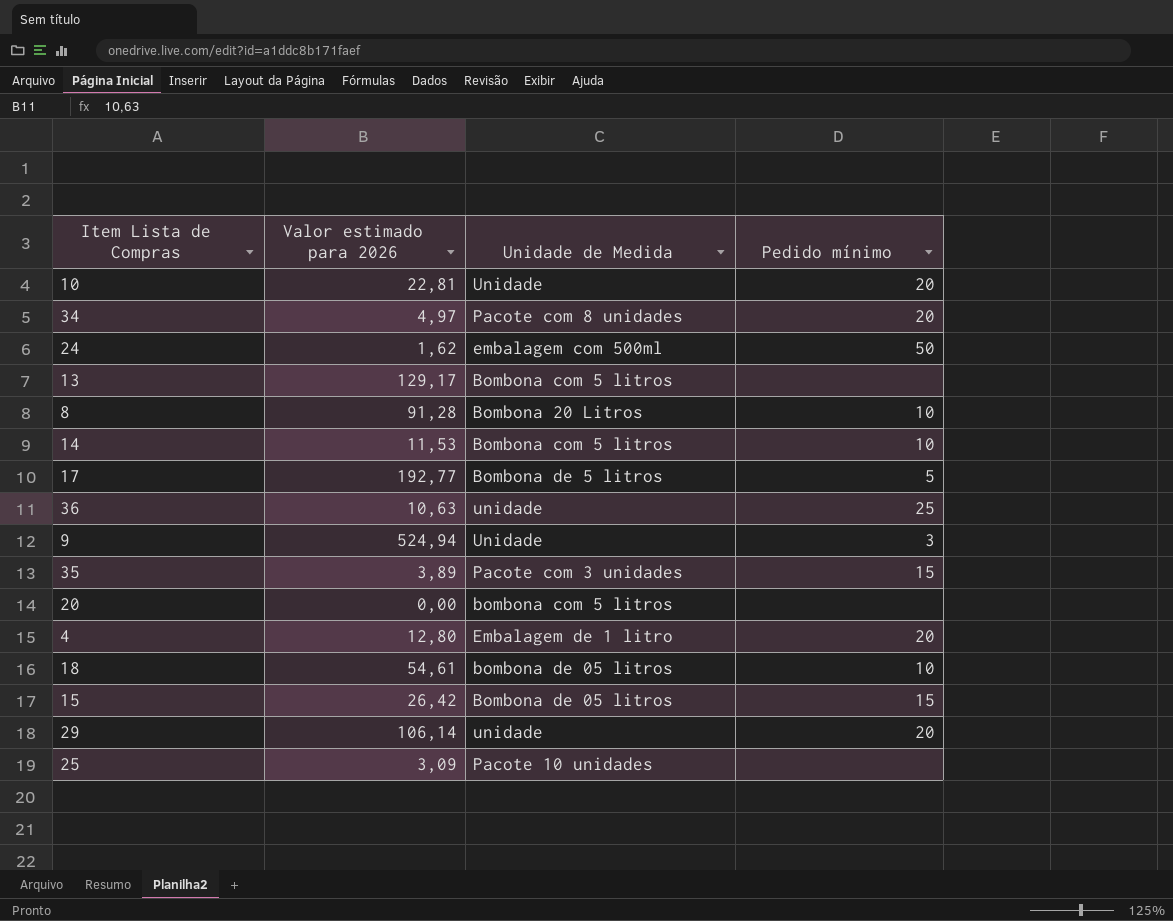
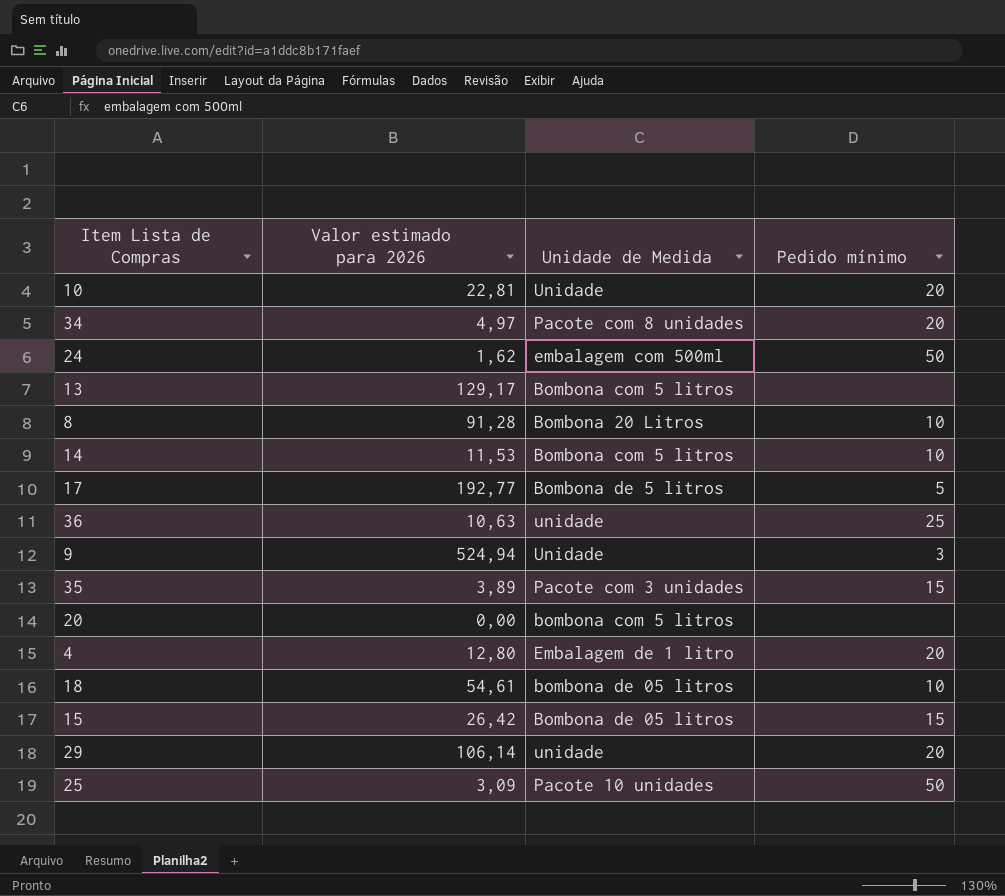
25 | Pedido mínimo: none -> 50

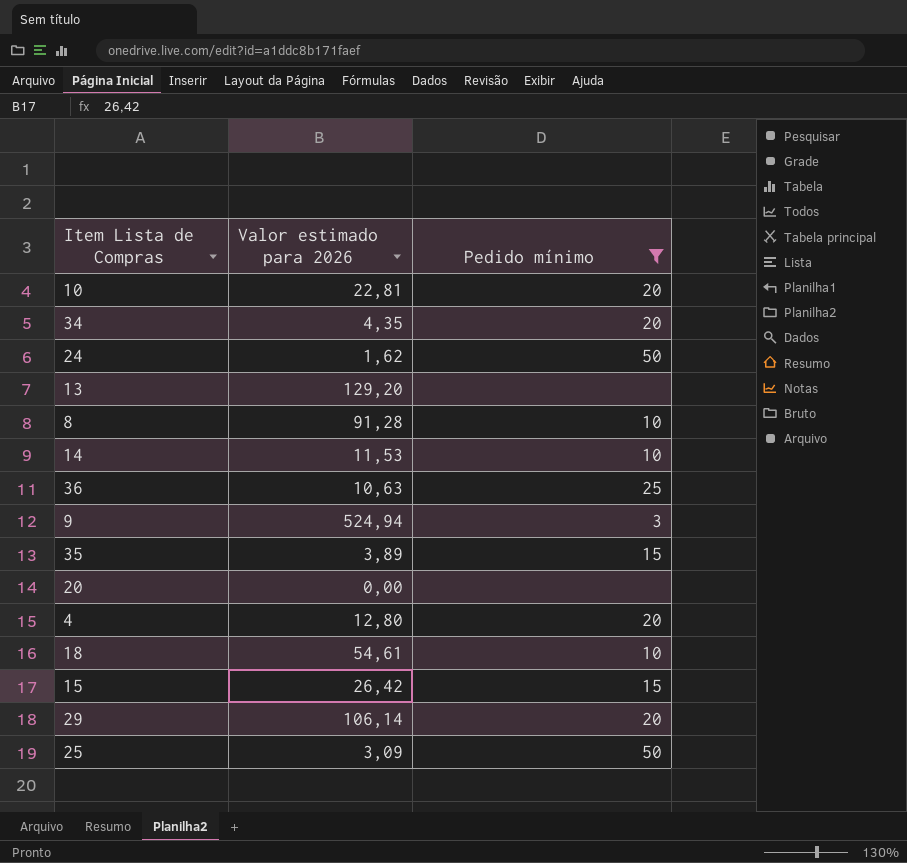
filter: none -> Pedido mínimo != 5
column Unidade de Medida | position: 3 -> none
34 | Valor estimado para 2026: 4,97 -> 4,35
13 | Valor estimado para 2026: 129,17 -> 129,20

